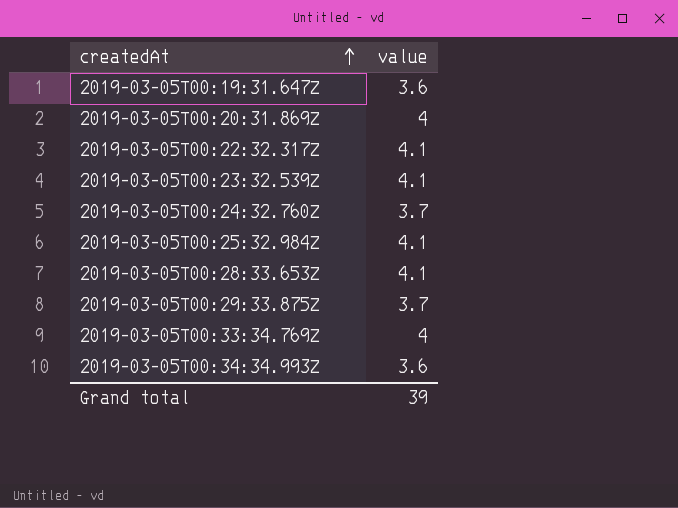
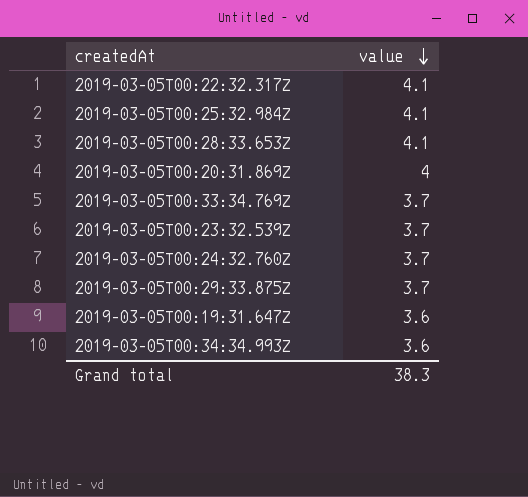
row order: createdAt ascending -> value descending
2019-03-05T00:33:34.769Z | value: 4 -> 3.7
2019-03-05T00:23:32.539Z | value: 4.1 -> 3.7
Grand total | value: 39 -> 38.3

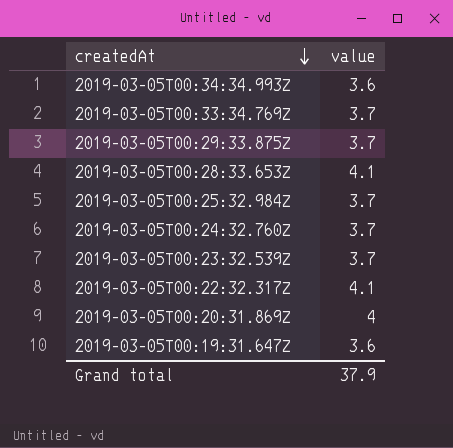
row order: value descending -> createdAt descending
2019-03-05T00:25:32.984Z | value: 4.1 -> 3.7
Grand total | value: 38.3 -> 37.9

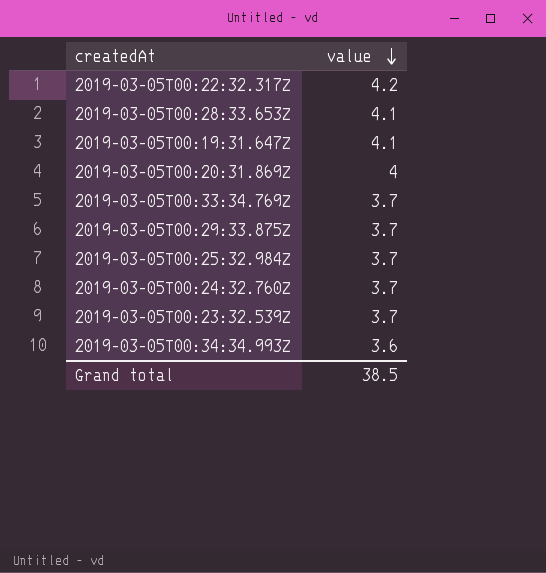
row order: createdAt descending -> value descending
2019-03-05T00:22:32.317Z | value: 4.1 -> 4.2
2019-03-05T00:19:31.647Z | value: 3.6 -> 4.1
Grand total | value: 37.9 -> 38.5

